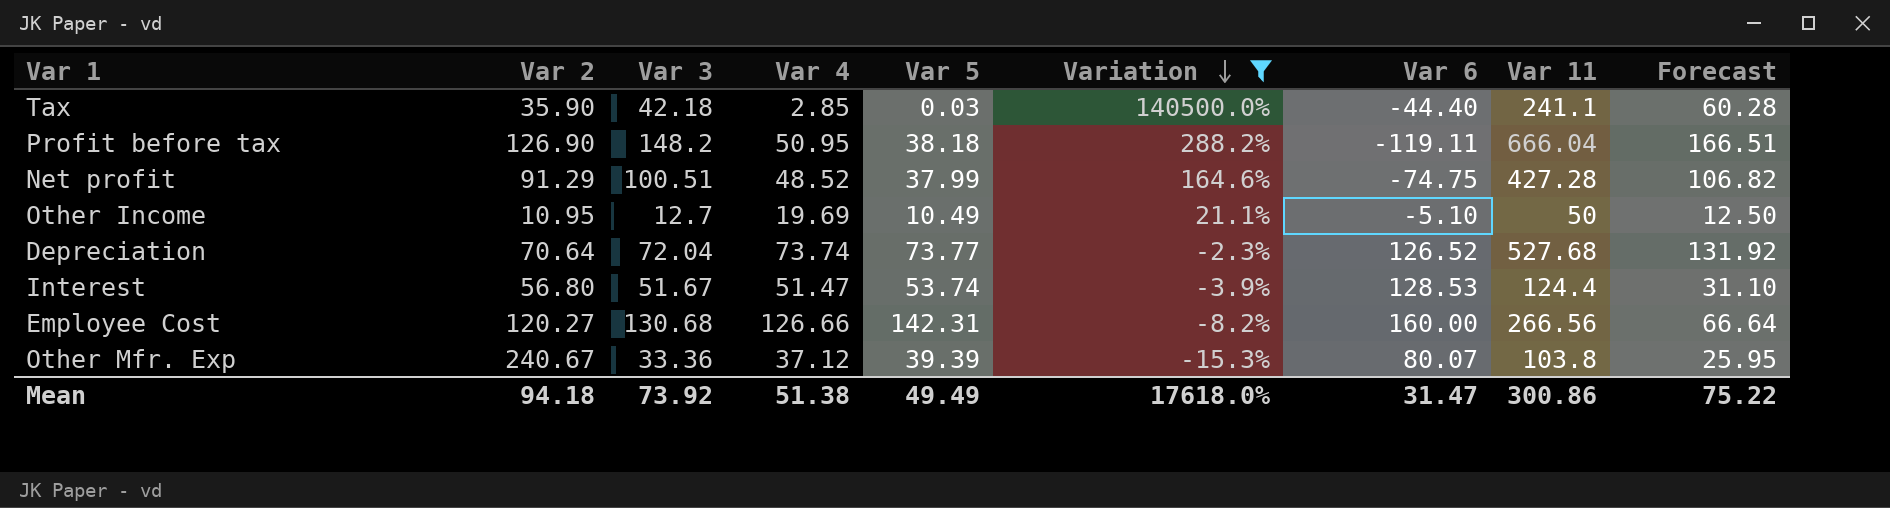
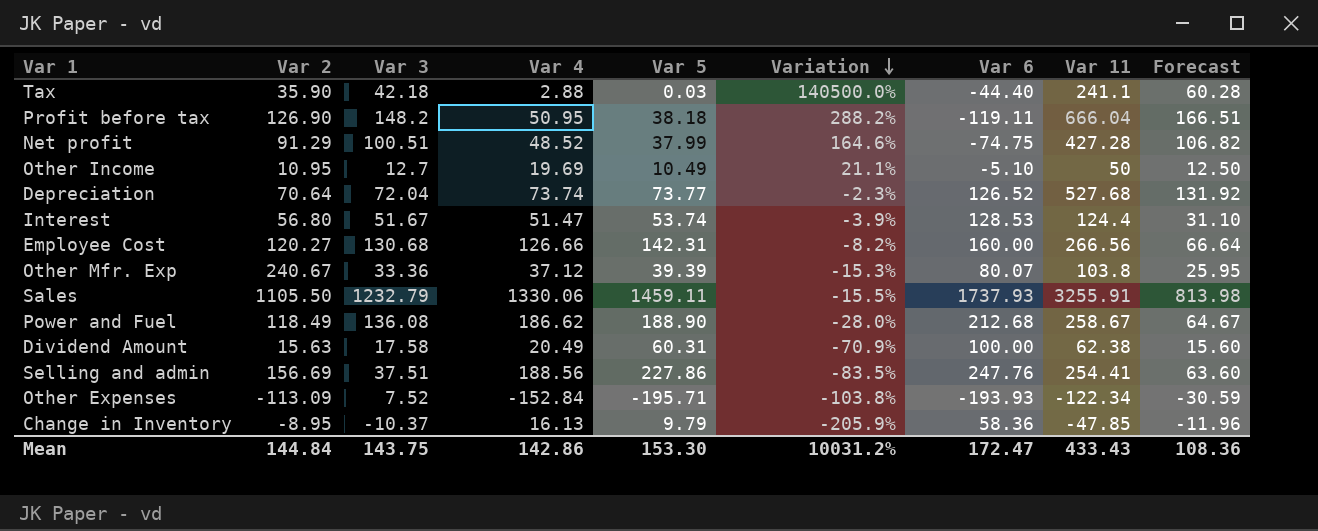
filter: Variation >= -15.3% -> none
Tax | Var 4: 2.85 -> 2.88
Mean | Var 2: 94.18 -> 144.84
Mean | Var 3: 73.92 -> 143.75
Mean | Var 4: 51.38 -> 142.86
Mean | Var 5: 49.49 -> 153.30
Mean | Variation: 17618.0% -> 10031.2%
Mean | Var 6: 31.47 -> 172.47
Mean | Var 11: 300.86 -> 433.43
Mean | Forecast: 75.22 -> 108.36

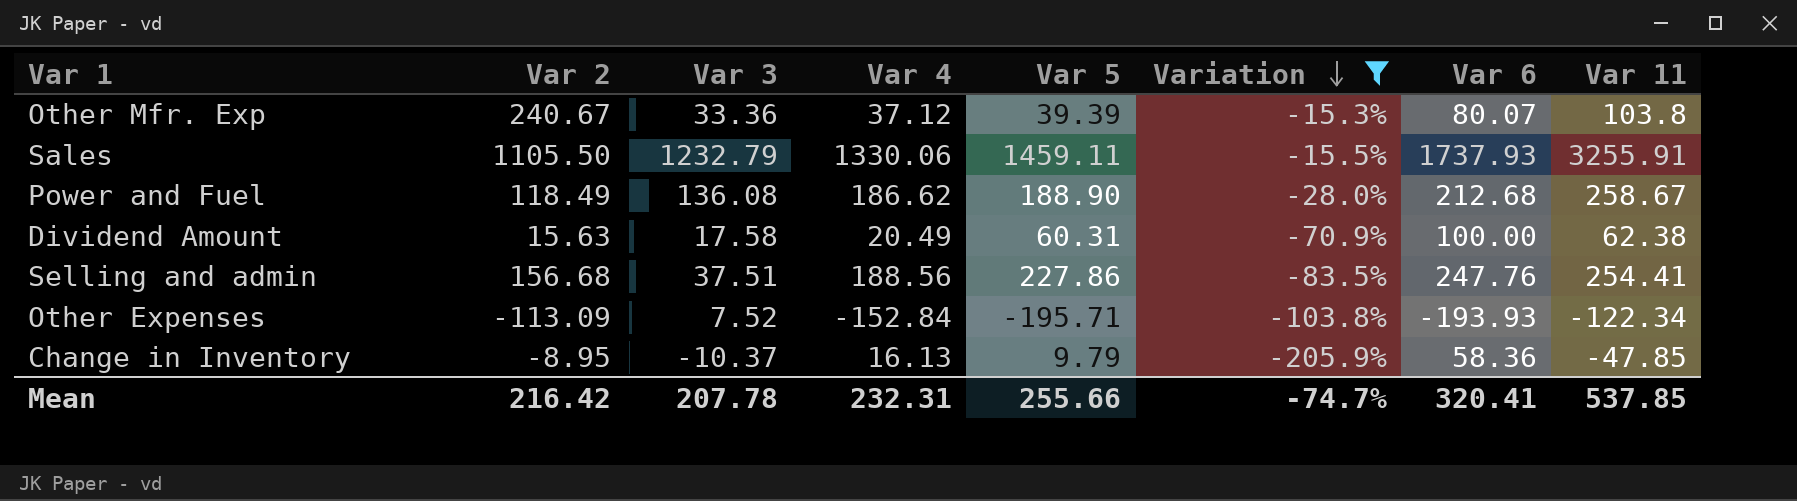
filter: none -> Variation <= -15.3%
column Forecast | formula: [Var 11] * 0.25 -> none
Selling and admin | Var 2: 156.69 -> 156.68
Mean | Var 2: 144.84 -> 216.42
Mean | Var 3: 143.75 -> 207.78
Mean | Var 4: 142.86 -> 232.31
Mean | Var 5: 153.30 -> 255.66
Mean | Variation: 10031.2% -> -74.7%
Mean | Var 6: 172.47 -> 320.41
Mean | Var 11: 433.43 -> 537.85

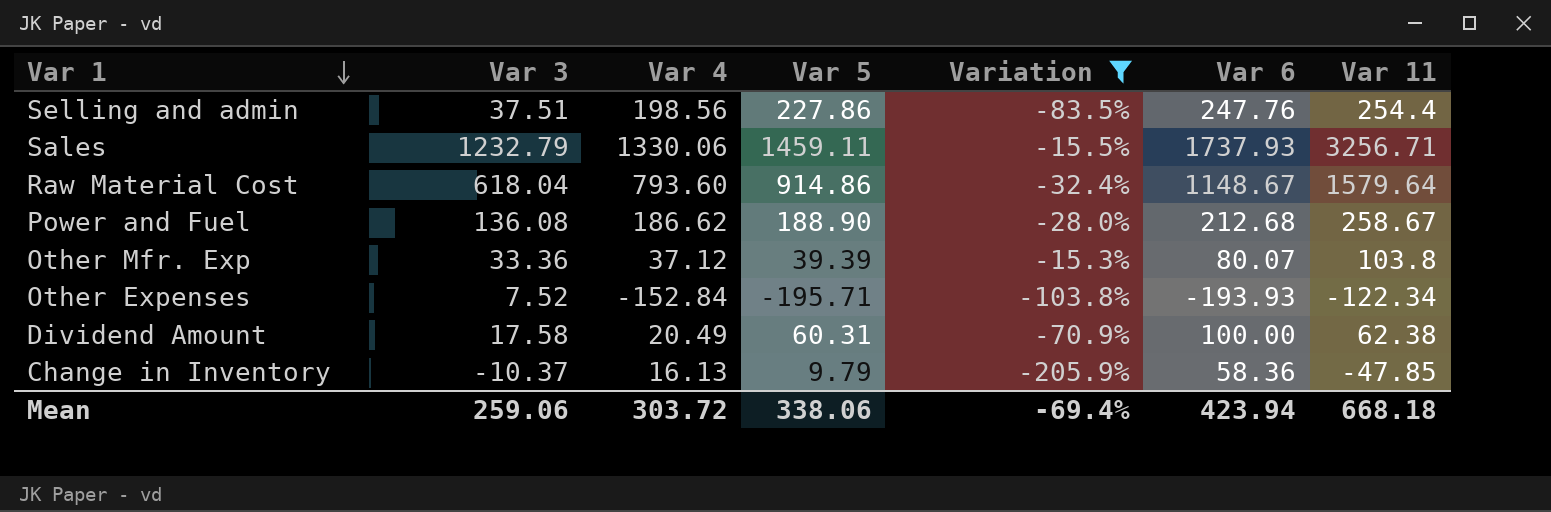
row order: Variation descending -> Var 1 descending
column Var 2 | position: 2 -> none
Selling and admin | Var 4: 188.56 -> 198.56
Selling and admin | Var 11: 254.41 -> 254.4
Sales | Var 11: 3255.91 -> 3256.71
row Raw Material Cost: none -> 618.04 | 793.60 | 914.86 | -32.4% | 1148.67 | 1579.64
Mean | Var 3: 207.78 -> 259.06
Mean | Var 4: 232.31 -> 303.72
Mean | Var 5: 255.66 -> 338.06
Mean | Variation: -74.7% -> -69.4%
Mean | Var 6: 320.41 -> 423.94
Mean | Var 11: 537.85 -> 668.18

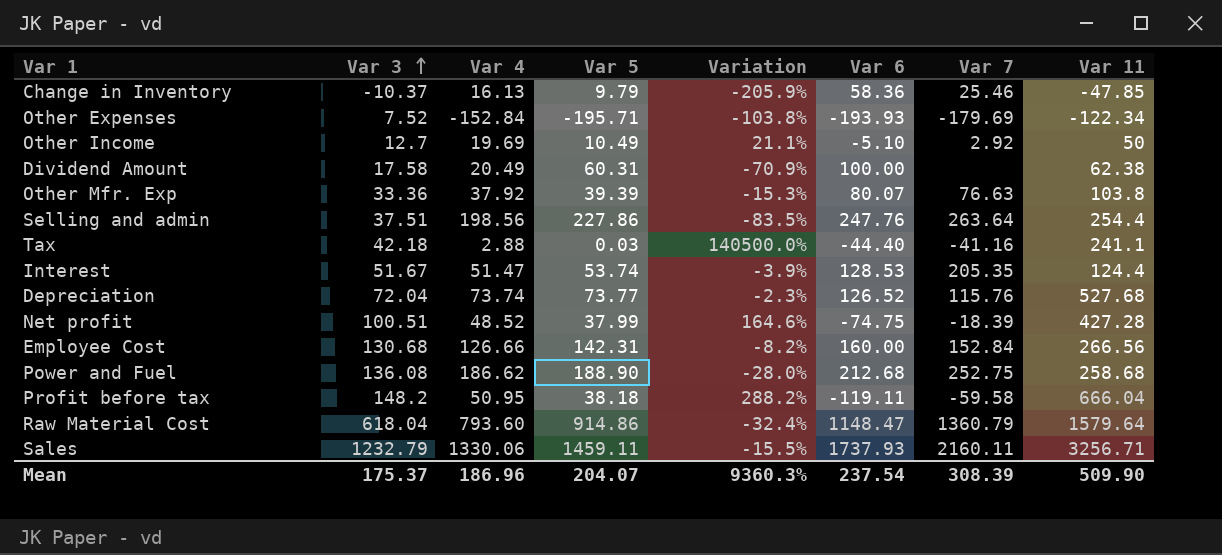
filter: Variation <= -15.3% -> none
row order: Var 1 descending -> Var 3 ascending
column Var 7 | position: none -> 7
Other Mfr. Exp | Var 4: 37.12 -> 37.92
Power and Fuel | Var 11: 258.67 -> 258.68
Raw Material Cost | Var 6: 1148.67 -> 1148.47
Mean | Var 3: 259.06 -> 175.37
Mean | Var 4: 303.72 -> 186.96
Mean | Var 5: 338.06 -> 204.07
Mean | Variation: -69.4% -> 9360.3%
Mean | Var 6: 423.94 -> 237.54
Mean | Var 11: 668.18 -> 509.90

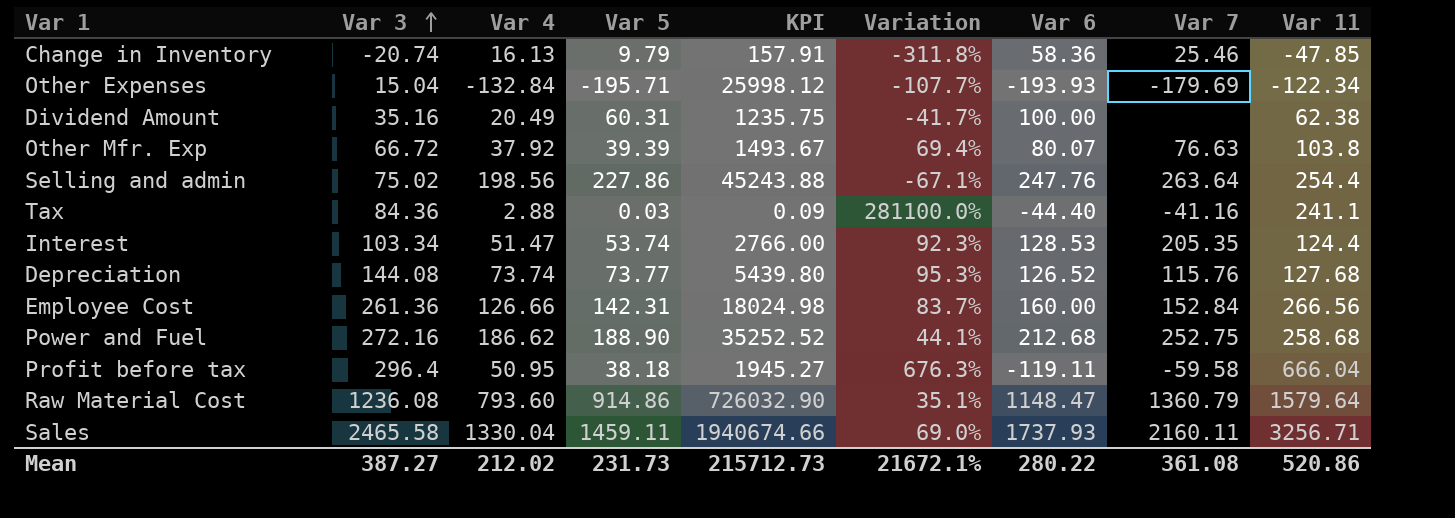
column KPI | formula: none -> [Var 4] * [Var 5]
row Other Income: 12.7 | 19.69 | 10.49 | 21.1% | -5.10 | 2.92 | 50 -> none
row Net profit: 100.51 | 48.52 | 37.99 | 164.6% | -74.75 | -18.39 | 427.28 -> none
Change in Inventory | Var 3: -10.37 -> -20.74
Change in Inventory | Variation: -205.9% -> -311.8%
Other Expenses | Var 3: 7.52 -> 15.04
Other Expenses | Var 4: -152.84 -> -132.84
Other Expenses | Variation: -103.8% -> -107.7%
Dividend Amount | Var 3: 17.58 -> 35.16
Dividend Amount | Variation: -70.9% -> -41.7%
Other Mfr. Exp | Var 3: 33.36 -> 66.72
Other Mfr. Exp | Variation: -15.3% -> 69.4%
Selling and admin | Var 3: 37.51 -> 75.02
Selling and admin | Variation: -83.5% -> -67.1%
Tax | Var 3: 42.18 -> 84.36
Tax | Variation: 140500.0% -> 281100.0%
Interest | Var 3: 51.67 -> 103.34
Interest | Variation: -3.9% -> 92.3%
Depreciation | Var 3: 72.04 -> 144.08
Depreciation | Variation: -2.3% -> 95.3%
Depreciation | Var 11: 527.68 -> 127.68
Employee Cost | Var 3: 130.68 -> 261.36
Employee Cost | Variation: -8.2% -> 83.7%
Power and Fuel | Var 3: 136.08 -> 272.16
Power and Fuel | Variation: -28.0% -> 44.1%
Profit before tax | Var 3: 148.2 -> 296.4
Profit before tax | Variation: 288.2% -> 676.3%
Raw Material Cost | Var 3: 618.04 -> 1236.08
Raw Material Cost | Variation: -32.4% -> 35.1%
Sales | Var 3: 1232.79 -> 2465.58
Sales | Var 4: 1330.06 -> 1330.04
Sales | Variation: -15.5% -> 69.0%
Mean | Var 3: 175.37 -> 387.27
Mean | Var 4: 186.96 -> 212.02
Mean | Var 5: 204.07 -> 231.73
Mean | Variation: 9360.3% -> 21672.1%
Mean | Var 6: 237.54 -> 280.22
Mean | Var 7: 308.39 -> 361.08
Mean | Var 11: 509.90 -> 520.86

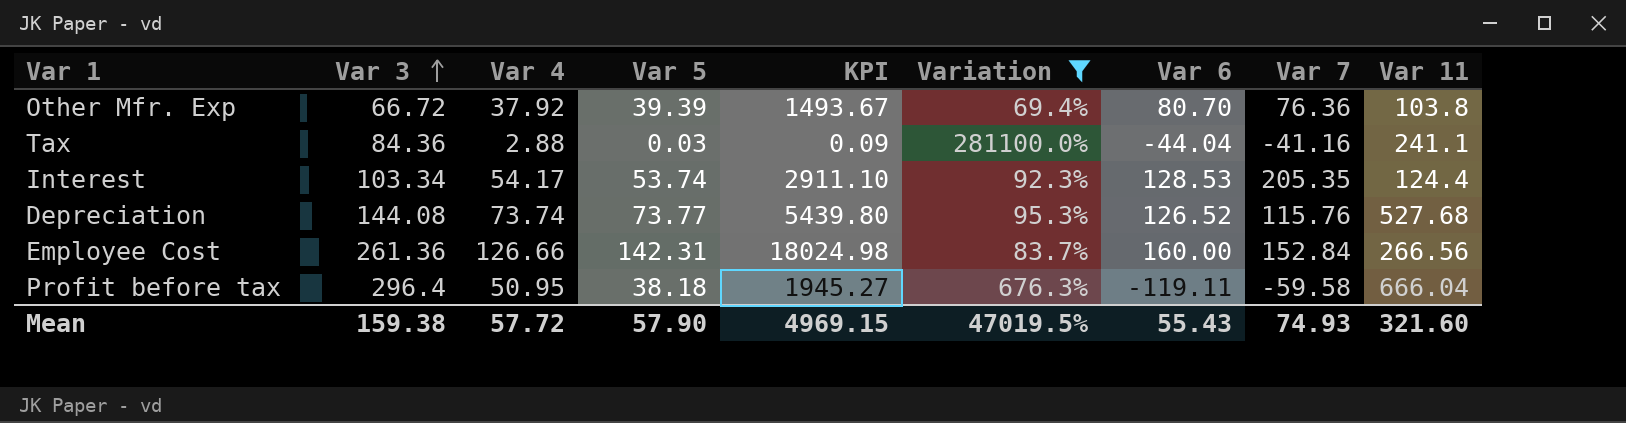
filter: none -> Variation >= 69.4%
Other Mfr. Exp | Var 6: 80.07 -> 80.70
Other Mfr. Exp | Var 7: 76.63 -> 76.36
Tax | Var 6: -44.40 -> -44.04
Interest | Var 4: 51.47 -> 54.17
Interest | KPI: 2766.00 -> 2911.10
Depreciation | Var 11: 127.68 -> 527.68
Mean | Var 3: 387.27 -> 159.38
Mean | Var 4: 212.02 -> 57.72
Mean | Var 5: 231.73 -> 57.90
Mean | KPI: 215712.73 -> 4969.15
Mean | Variation: 21672.1% -> 47019.5%
Mean | Var 6: 280.22 -> 55.43
Mean | Var 7: 361.08 -> 74.93
Mean | Var 11: 520.86 -> 321.60

